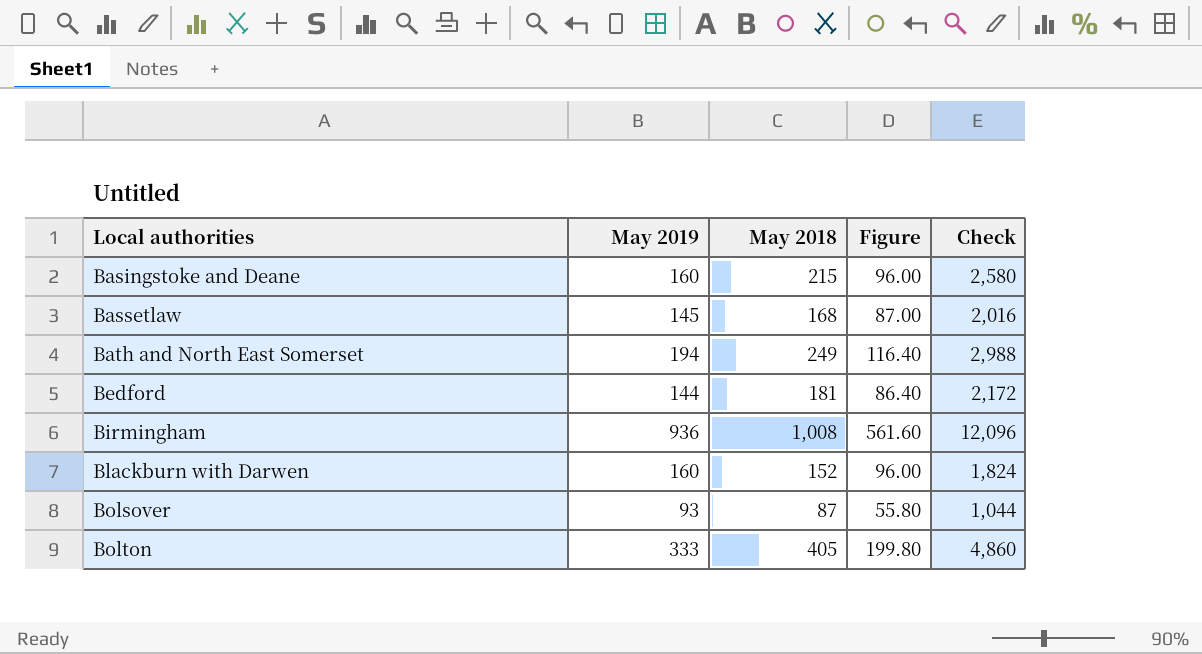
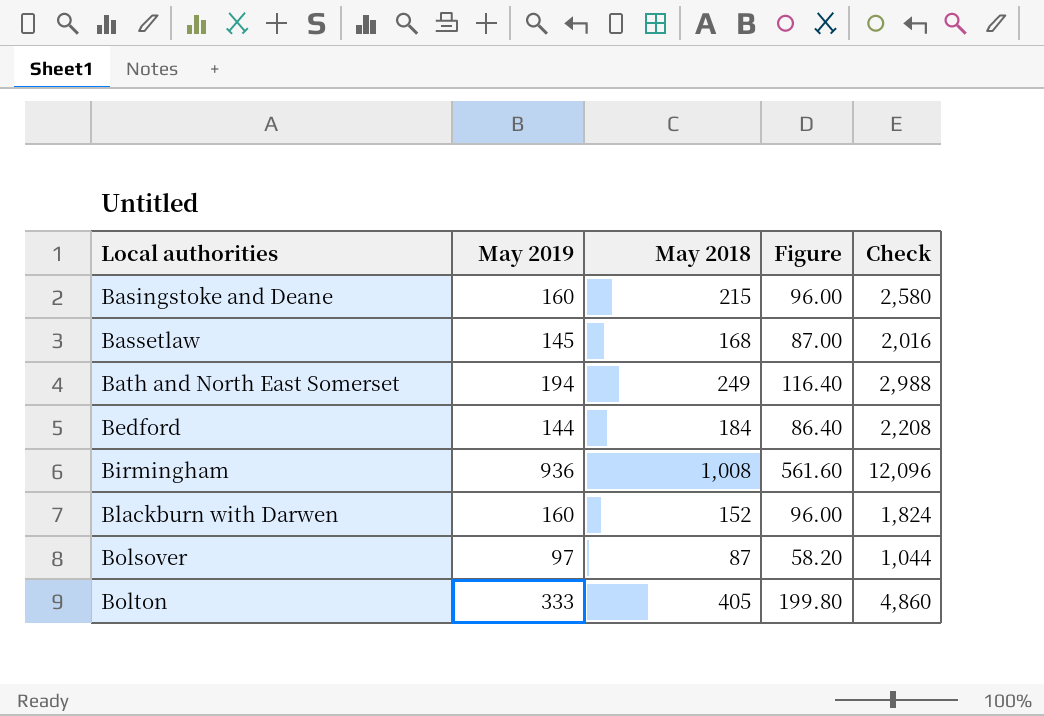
Bedford | May 2018: 181 -> 184
Bedford | Check: 2,172 -> 2,208
Bolsover | May 2019: 93 -> 97
Bolsover | Figure: 55.80 -> 58.20

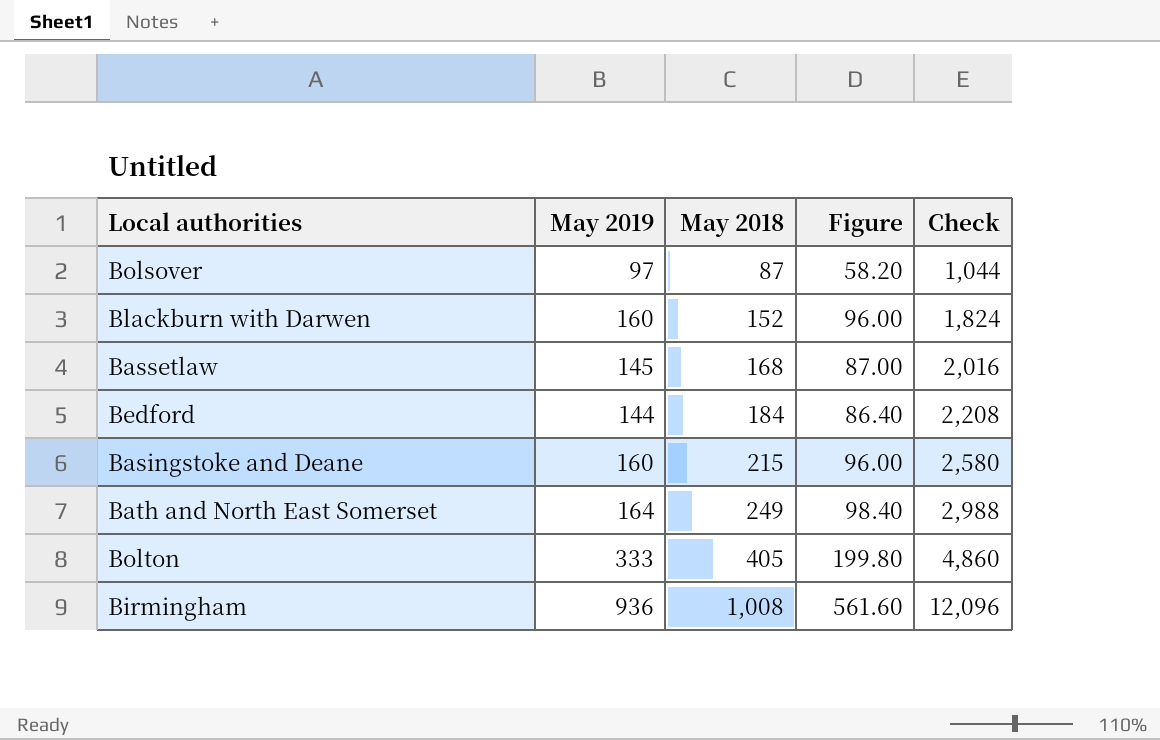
row order: Local authorities ascending -> May 2018 ascending
Bath and North East Somerset | May 2019: 194 -> 164
Bath and North East Somerset | Figure: 116.40 -> 98.40

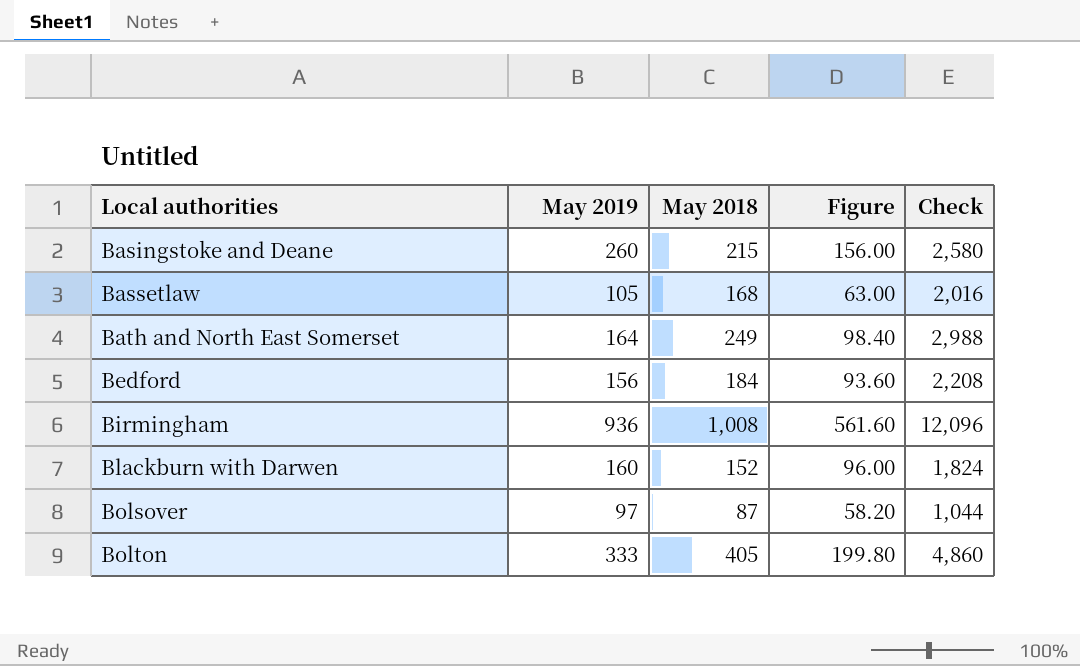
row order: May 2018 ascending -> Local authorities ascending
Basingstoke and Deane | May 2019: 160 -> 260
Basingstoke and Deane | Figure: 96.00 -> 156.00
Bassetlaw | May 2019: 145 -> 105
Bassetlaw | Figure: 87.00 -> 63.00
Bedford | May 2019: 144 -> 156
Bedford | Figure: 86.40 -> 93.60

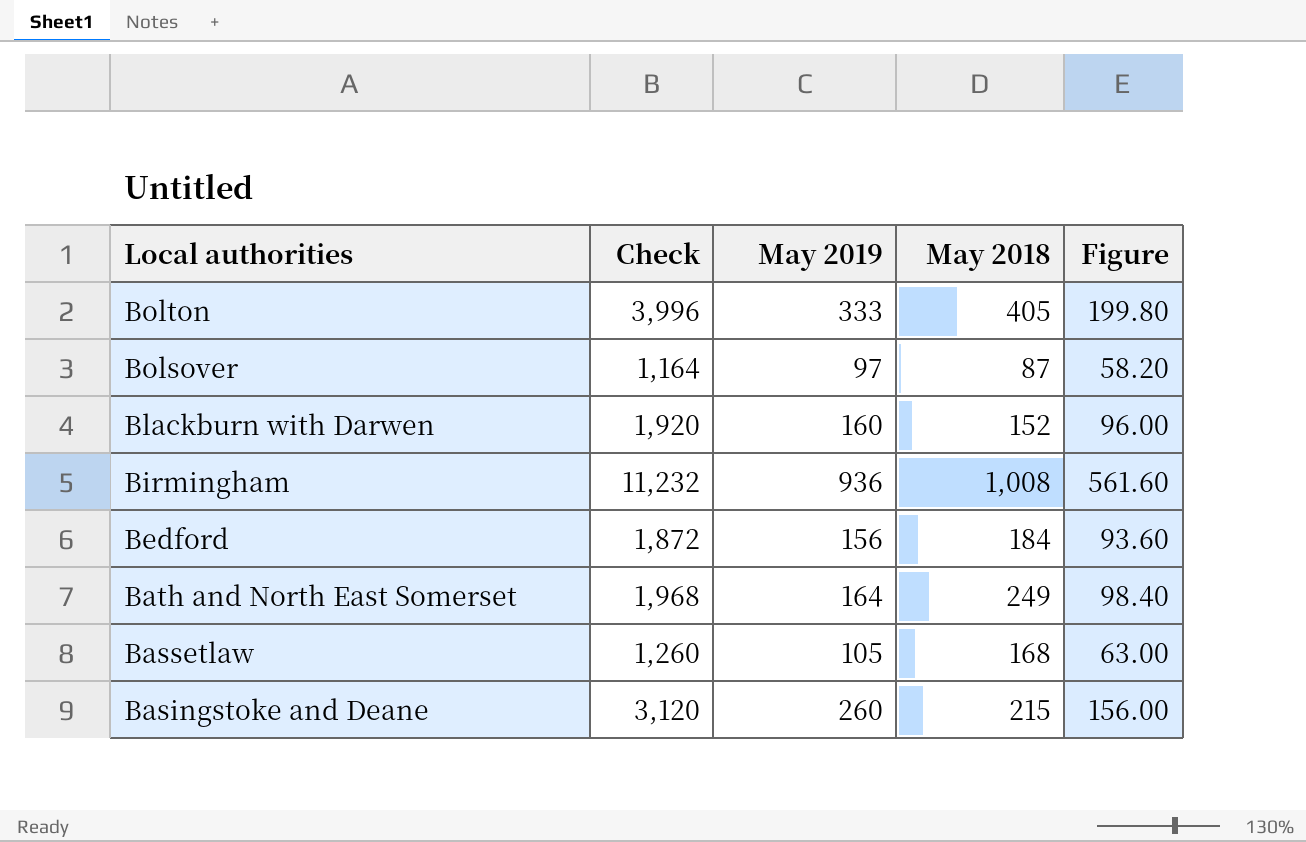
row order: Local authorities ascending -> Local authorities descending
column Check | formula: [May 2018] * 12 -> [May 2019] * 12
column Check | position: 5 -> 2

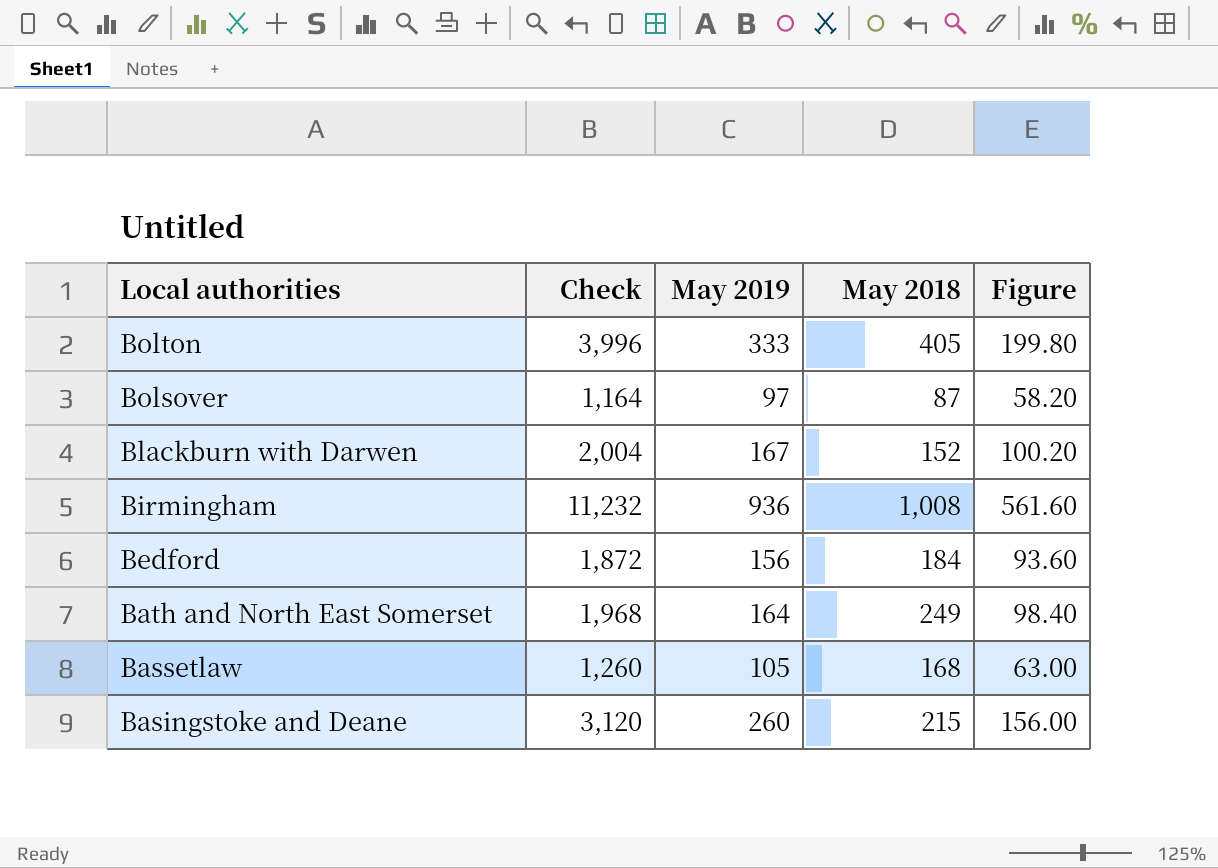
Blackburn with Darwen | Check: 1,920 -> 2,004
Blackburn with Darwen | May 2019: 160 -> 167
Blackburn with Darwen | Figure: 96.00 -> 100.20

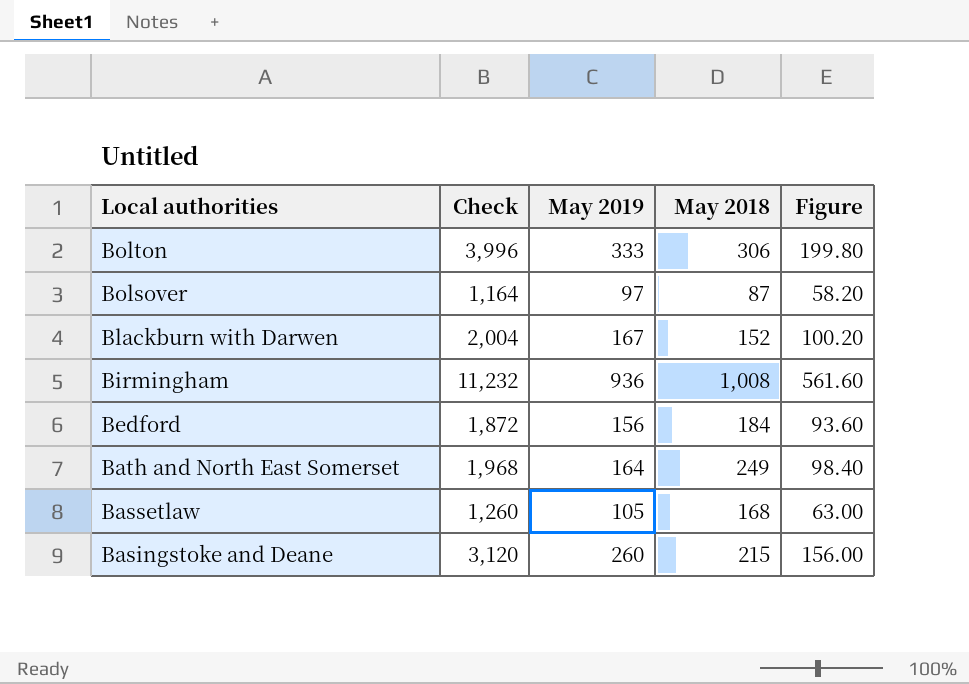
Bolton | May 2018: 405 -> 306

